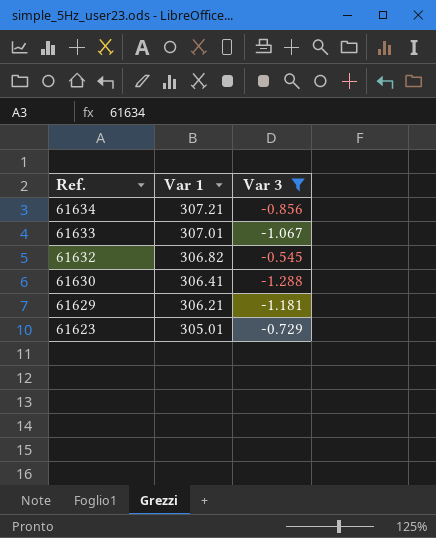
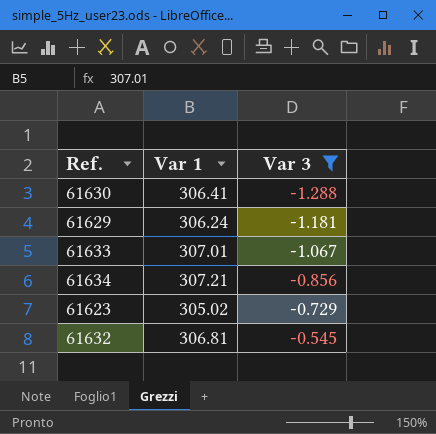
row order: Ref. descending -> Var 3 ascending
61629 | Var 1: 306.21 -> 306.24
61623 | Var 1: 305.01 -> 305.02
61632 | Var 1: 306.82 -> 306.81

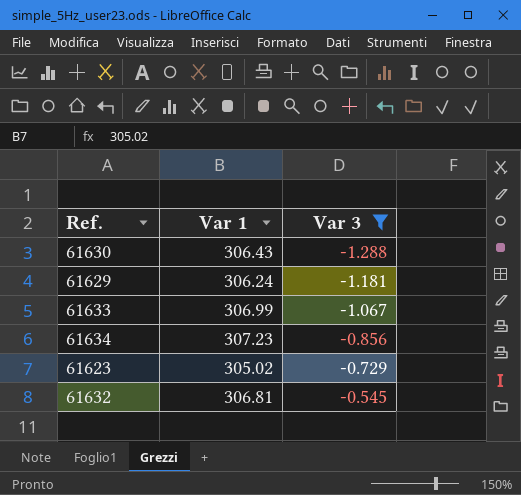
61630 | Var 1: 306.41 -> 306.43
61633 | Var 1: 307.01 -> 306.99
61634 | Var 1: 307.21 -> 307.23

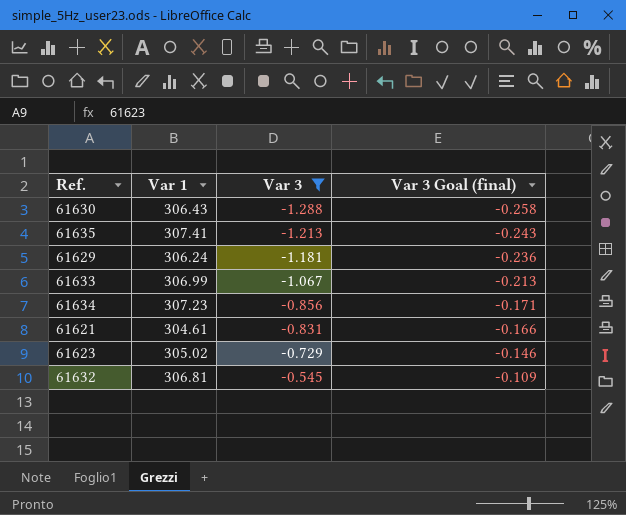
column Var 3 Goal (final) | formula: none -> [Var 3] * 0.2
row 61635: none -> 307.41 | -1.213 | -0.243
row 61621: none -> 304.61 | -0.831 | -0.166

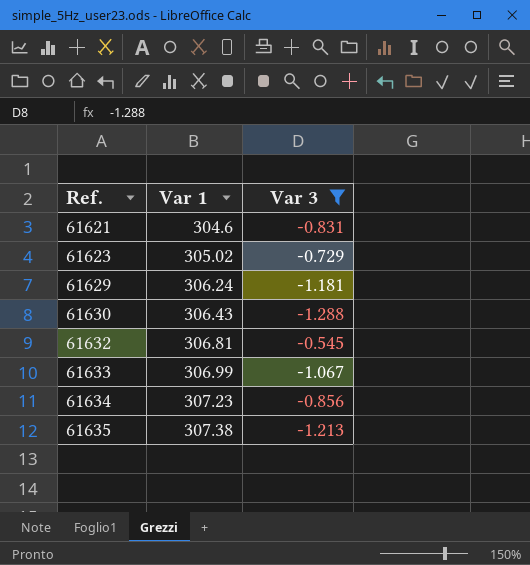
row order: Var 3 ascending -> Ref. ascending
column Var 3 Goal (final) | formula: [Var 3] * 0.2 -> none
61621 | Var 1: 304.61 -> 304.6
61635 | Var 1: 307.41 -> 307.38

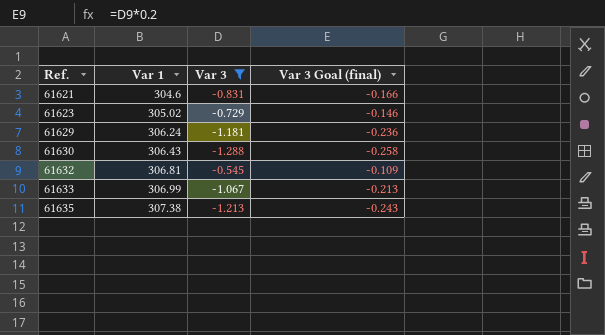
column Var 3 Goal (final) | formula: none -> [Var 3] * 0.2
row 61634: 307.23 | -0.856 -> none

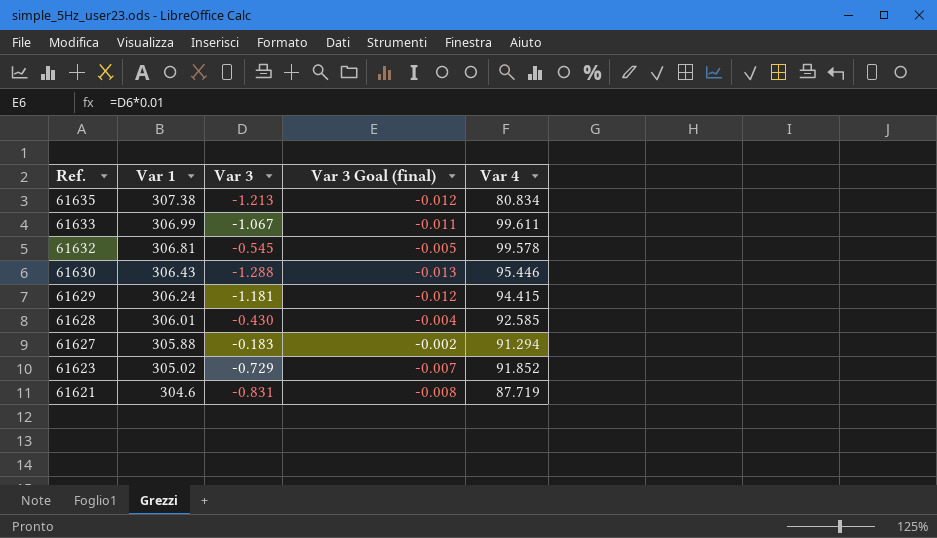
filter: Var 3 <= -0.545 -> none
row order: Ref. ascending -> Ref. descending
column Var 3 Goal (final) | formula: [Var 3] * 0.2 -> [Var 3] * 0.01
column Var 4 | position: none -> 5

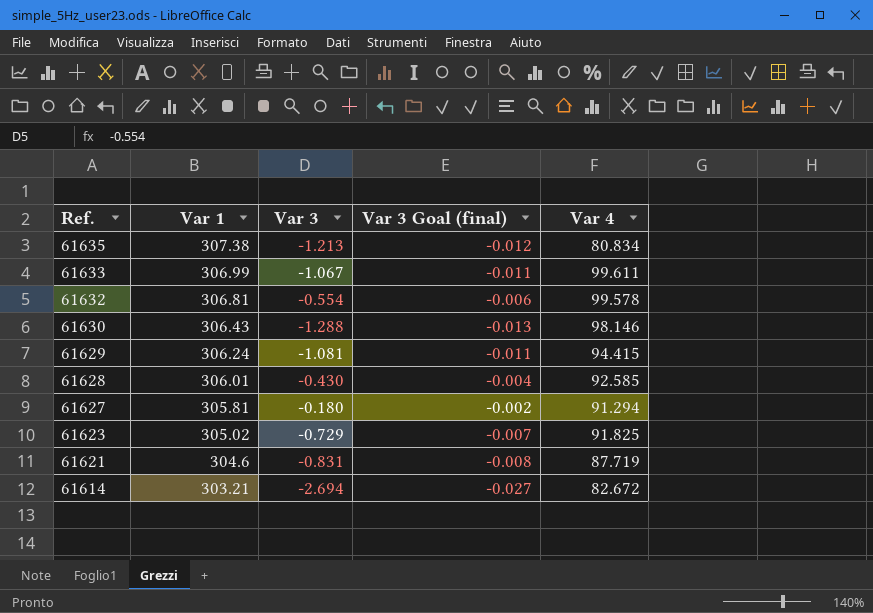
61632 | Var 3: -0.545 -> -0.554
61632 | Var 3 Goal (final): -0.005 -> -0.006
61630 | Var 4: 95.446 -> 98.146
61629 | Var 3: -1.181 -> -1.081
61629 | Var 3 Goal (final): -0.012 -> -0.011
61627 | Var 1: 305.88 -> 305.81
61627 | Var 3: -0.183 -> -0.180
61623 | Var 4: 91.852 -> 91.825
row 61614: none -> 303.21 | -2.694 | -0.027 | 82.672

